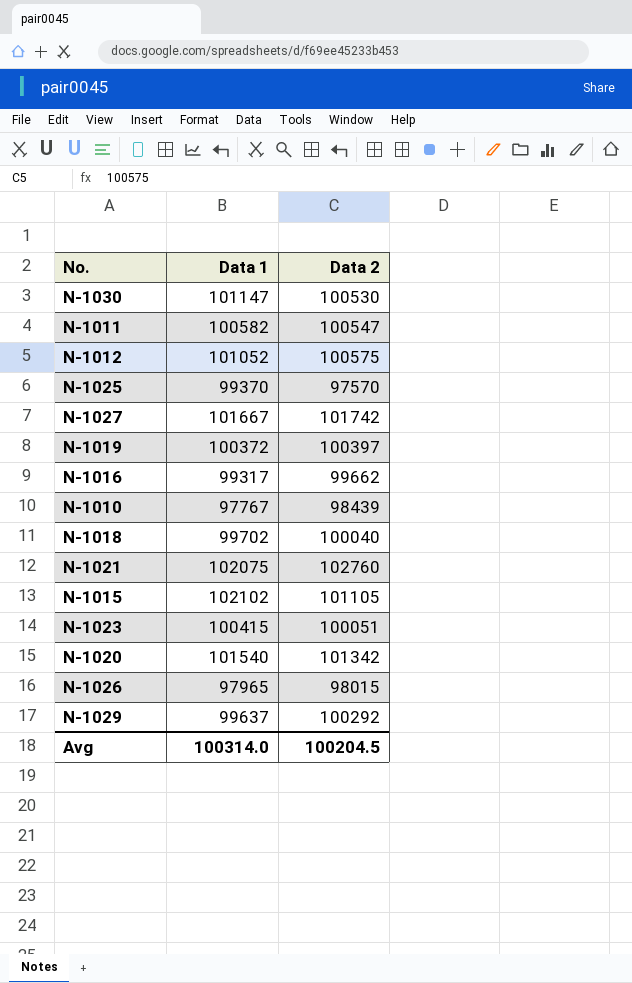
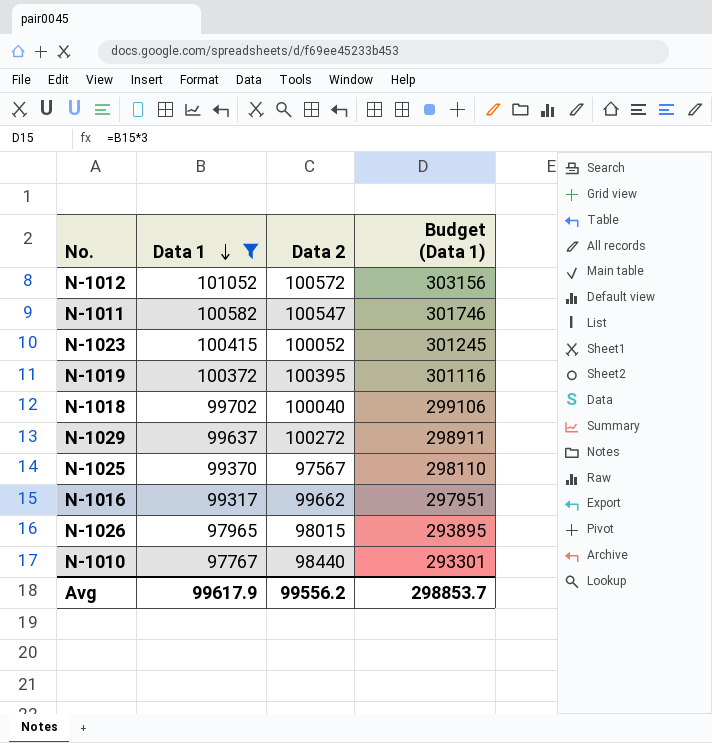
filter: none -> Data 1 <= 101052
row order: none -> Data 1 descending
column Budget (Data 1) | formula: none -> [Data 1] * 3
N-1012 | Data 2: 100575 -> 100572
N-1023 | Data 2: 100051 -> 100052
N-1019 | Data 2: 100397 -> 100395
N-1029 | Data 2: 100292 -> 100272
N-1025 | Data 2: 97570 -> 97567
N-1010 | Data 2: 98439 -> 98440
Avg | Data 1: 100314.0 -> 99617.9
Avg | Data 2: 100204.5 -> 99556.2

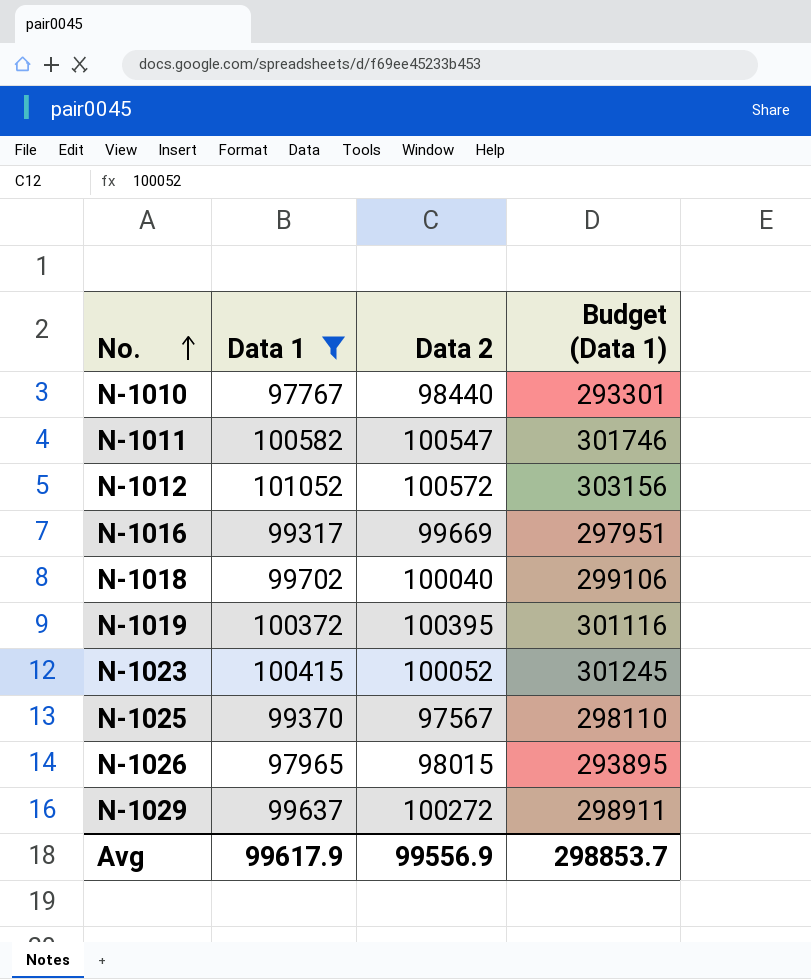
row order: Data 1 descending -> No. ascending
N-1016 | Data 2: 99662 -> 99669
Avg | Data 2: 99556.2 -> 99556.9

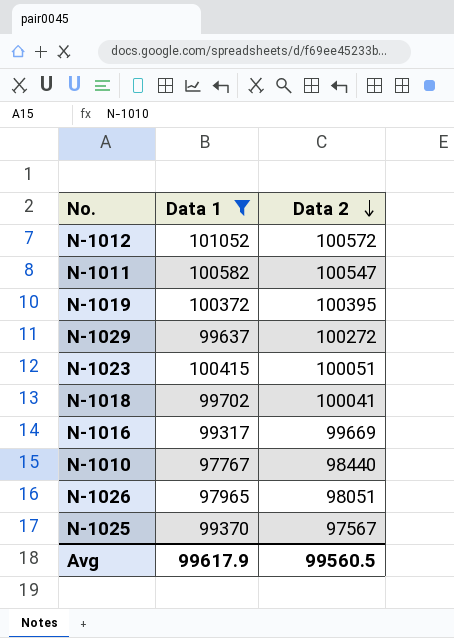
row order: No. ascending -> Data 2 descending
column Budget (Data 1) | formula: [Data 1] * 3 -> none
N-1023 | Data 2: 100052 -> 100051
N-1018 | Data 2: 100040 -> 100041
N-1026 | Data 2: 98015 -> 98051
Avg | Data 2: 99556.9 -> 99560.5

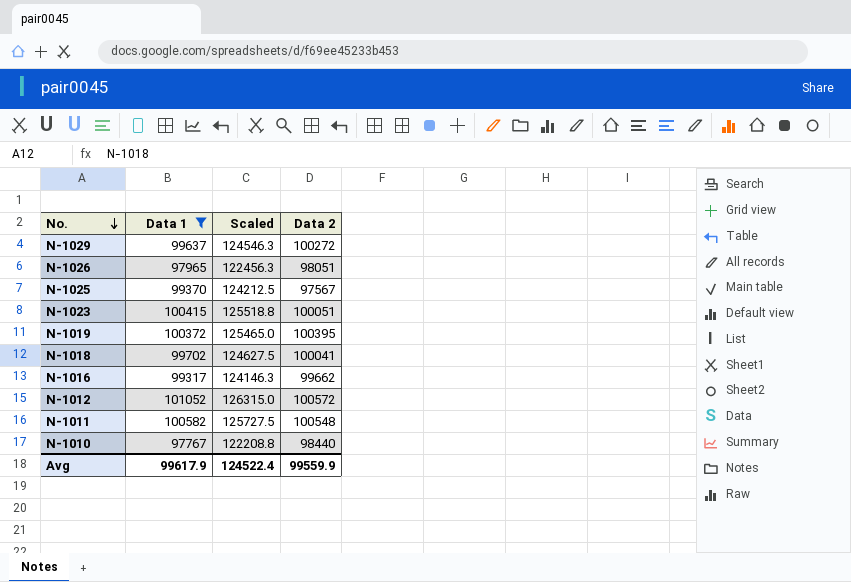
row order: Data 2 descending -> No. descending
column Scaled | formula: none -> [Data 1] * 1.25
N-1016 | Data 2: 99669 -> 99662
N-1011 | Data 2: 100547 -> 100548
Avg | Data 2: 99560.5 -> 99559.9

